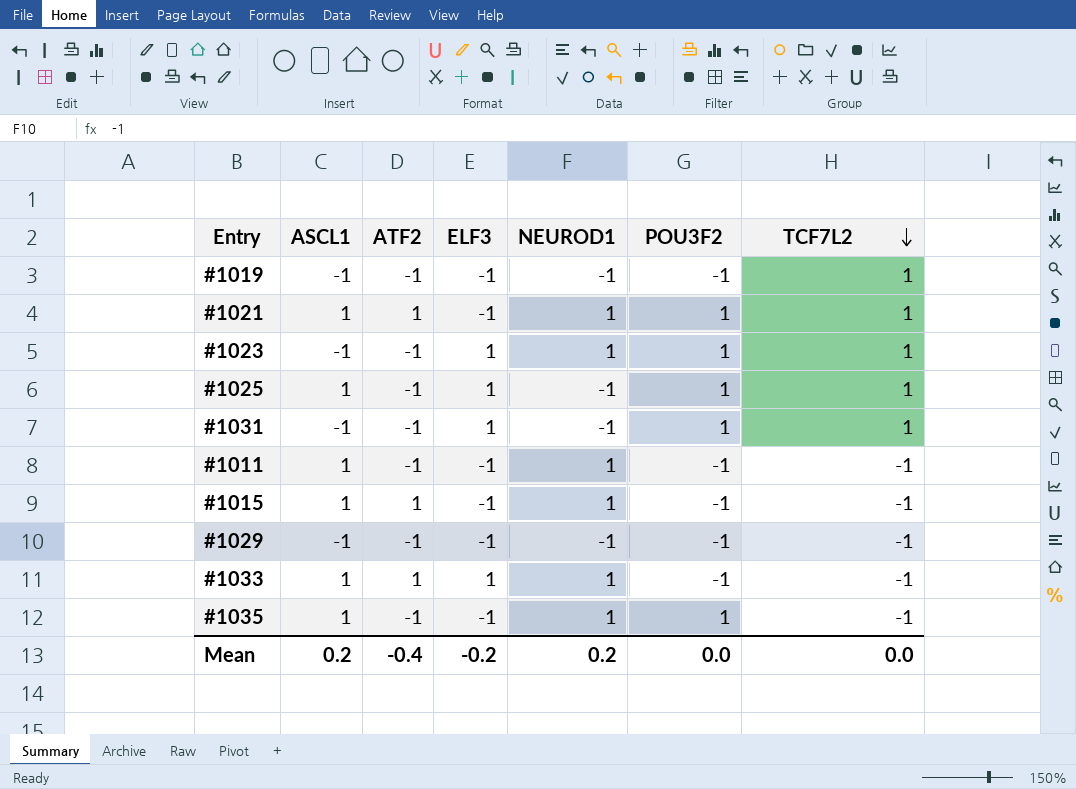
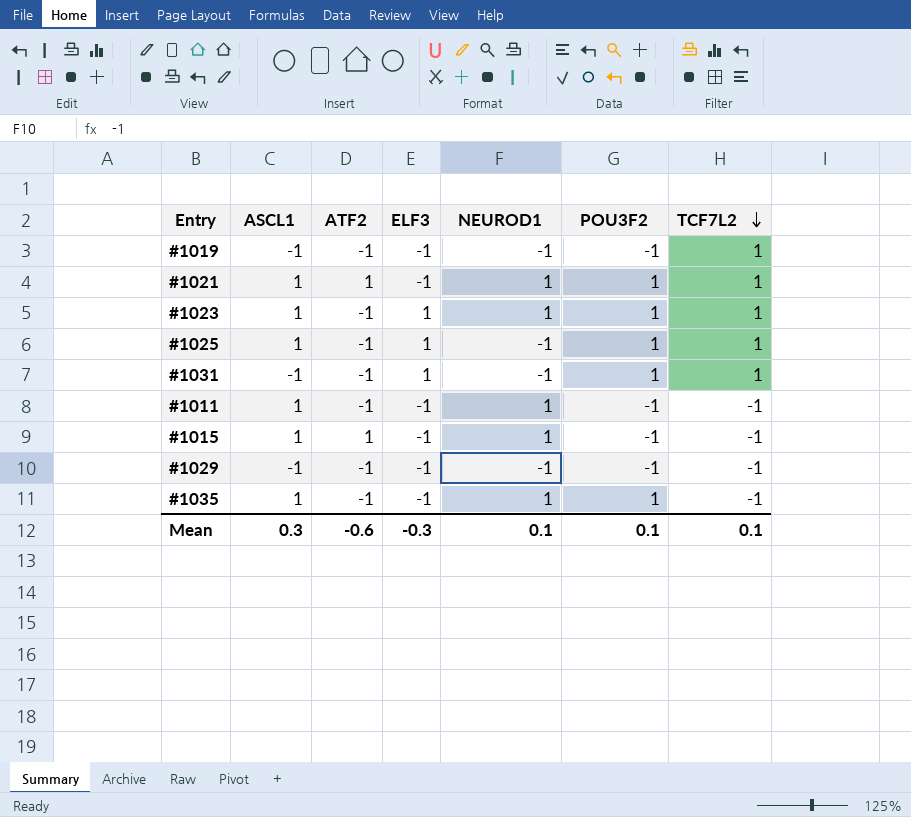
row #1033: 1 | 1 | 1 | 1 | -1 | -1 -> none
#1023 | ASCL1: -1 -> 1
Mean | ASCL1: 0.2 -> 0.3
Mean | ATF2: -0.4 -> -0.6
Mean | ELF3: -0.2 -> -0.3
Mean | NEUROD1: 0.2 -> 0.1
Mean | POU3F2: 0.0 -> 0.1
Mean | TCF7L2: 0.0 -> 0.1

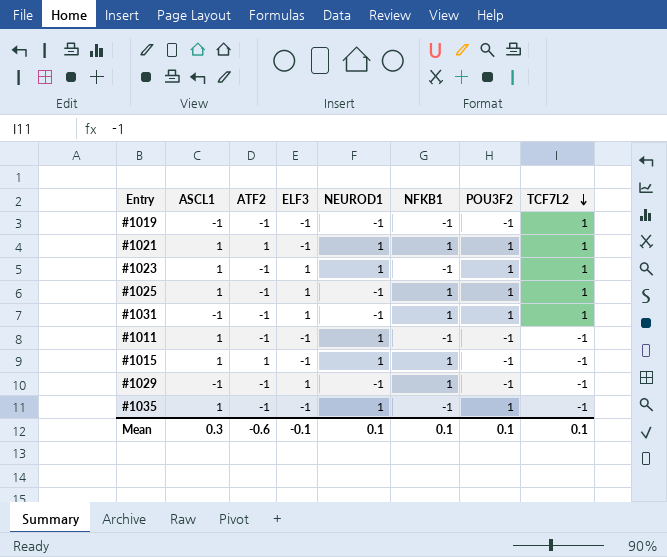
column NFKB1 | position: none -> 6
#1029 | ELF3: -1 -> 1
Mean | ELF3: -0.3 -> -0.1

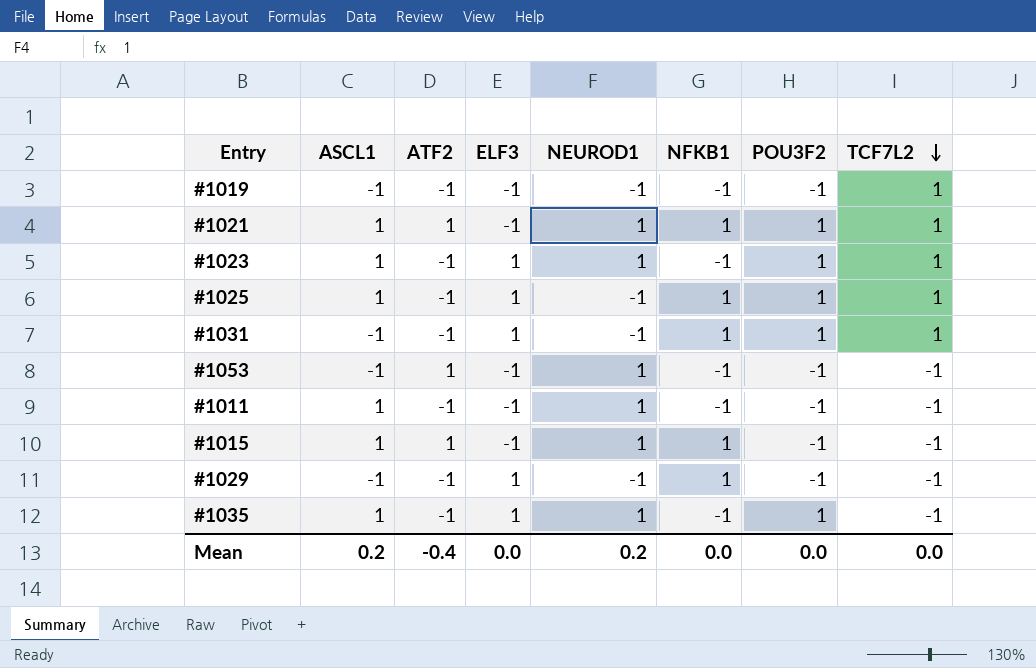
row #1053: none -> -1 | 1 | -1 | 1 | -1 | -1 | -1
#1035 | ELF3: -1 -> 1
Mean | ASCL1: 0.3 -> 0.2
Mean | ATF2: -0.6 -> -0.4
Mean | ELF3: -0.1 -> 0.0
Mean | NEUROD1: 0.1 -> 0.2
Mean | NFKB1: 0.1 -> 0.0
Mean | POU3F2: 0.1 -> 0.0
Mean | TCF7L2: 0.1 -> 0.0

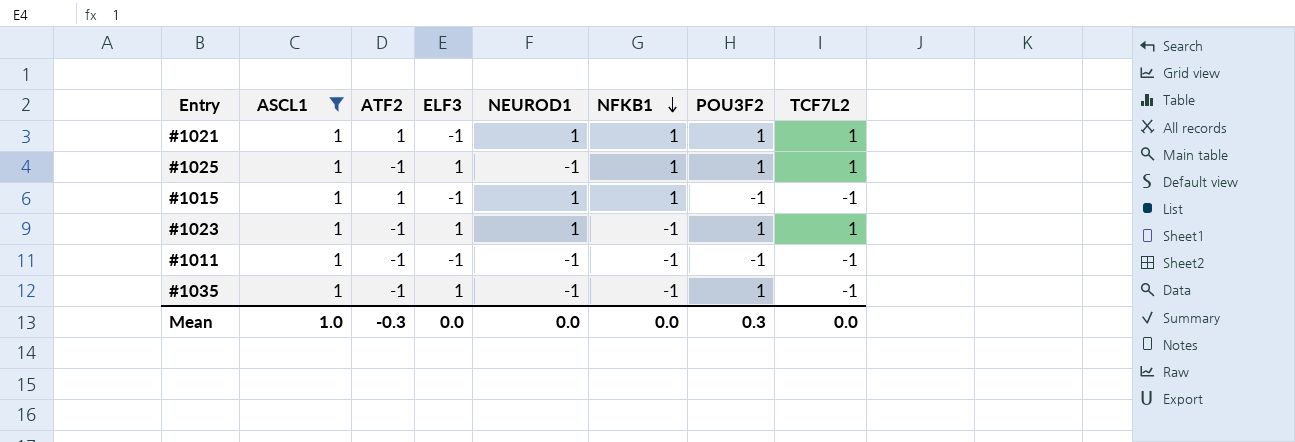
filter: none -> ASCL1 = 1
row order: TCF7L2 descending -> NFKB1 descending
#1011 | NEUROD1: 1 -> -1
#1035 | NEUROD1: 1 -> -1
Mean | ASCL1: 0.2 -> 1.0
Mean | ATF2: -0.4 -> -0.3
Mean | NEUROD1: 0.2 -> 0.0
Mean | POU3F2: 0.0 -> 0.3

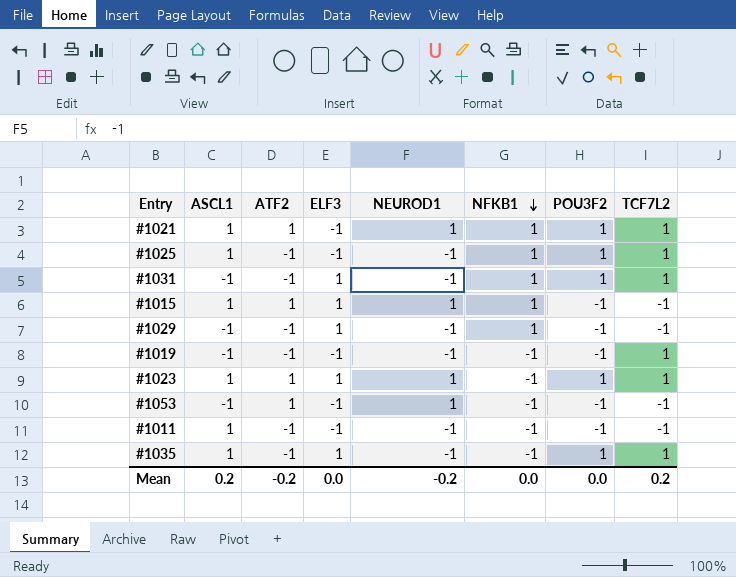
filter: ASCL1 = 1 -> none
#1025 | ELF3: 1 -> -1
#1015 | ELF3: -1 -> 1
#1023 | ATF2: -1 -> 1
#1035 | TCF7L2: -1 -> 1
Mean | ASCL1: 1.0 -> 0.2
Mean | ATF2: -0.3 -> -0.2
Mean | NEUROD1: 0.0 -> -0.2
Mean | POU3F2: 0.3 -> 0.0
Mean | TCF7L2: 0.0 -> 0.2

